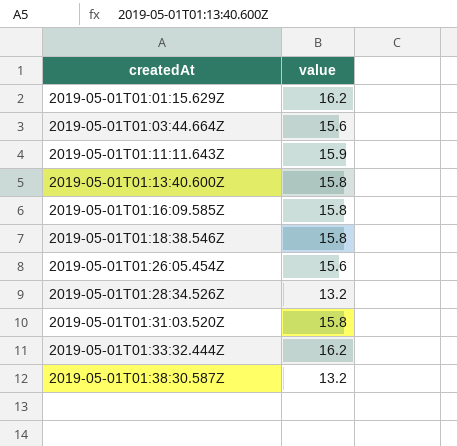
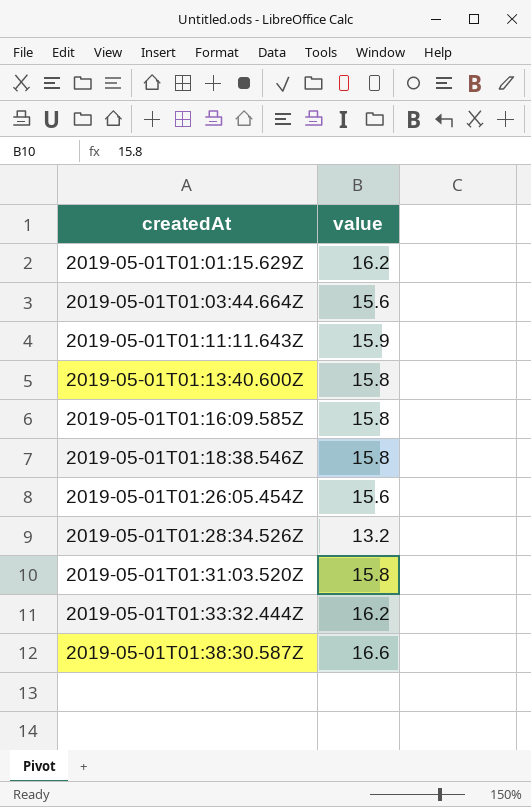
2019-05-01T01:38:30.587Z | value: 13.2 -> 16.6

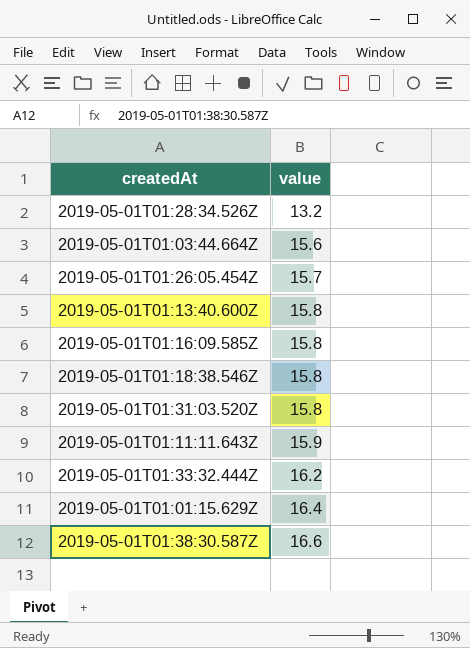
row order: createdAt ascending -> value ascending
2019-05-01T01:26:05.454Z | value: 15.6 -> 15.7
2019-05-01T01:01:15.629Z | value: 16.2 -> 16.4

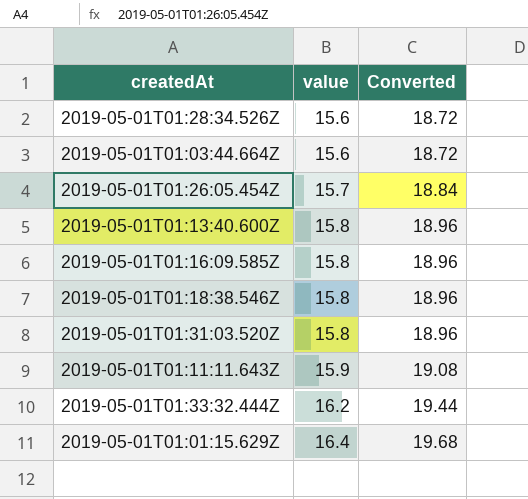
column Converted | formula: none -> [value] * 1.2
row 2019-05-01T01:38:30.587Z: 16.6 -> none
2019-05-01T01:28:34.526Z | value: 13.2 -> 15.6

